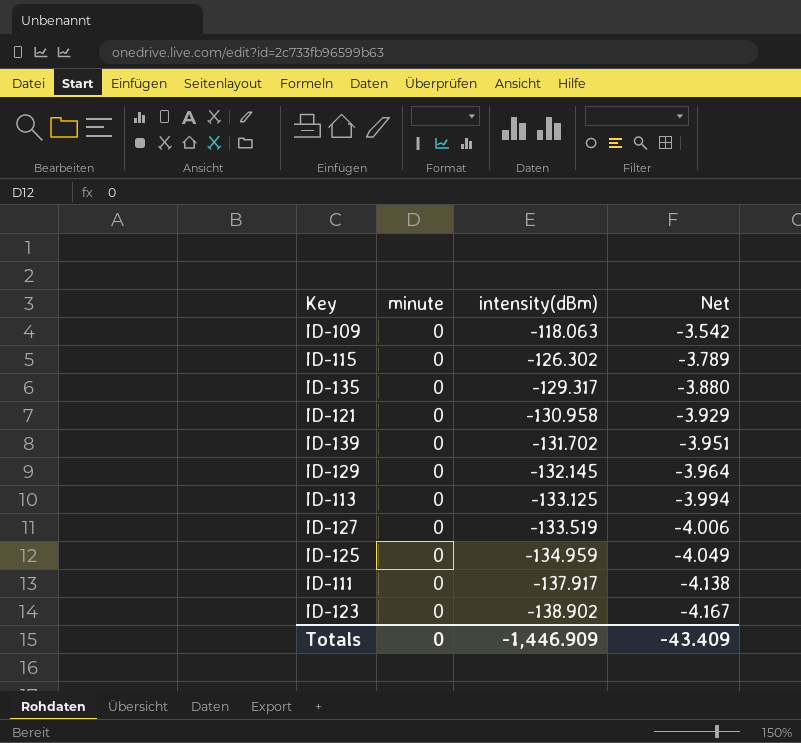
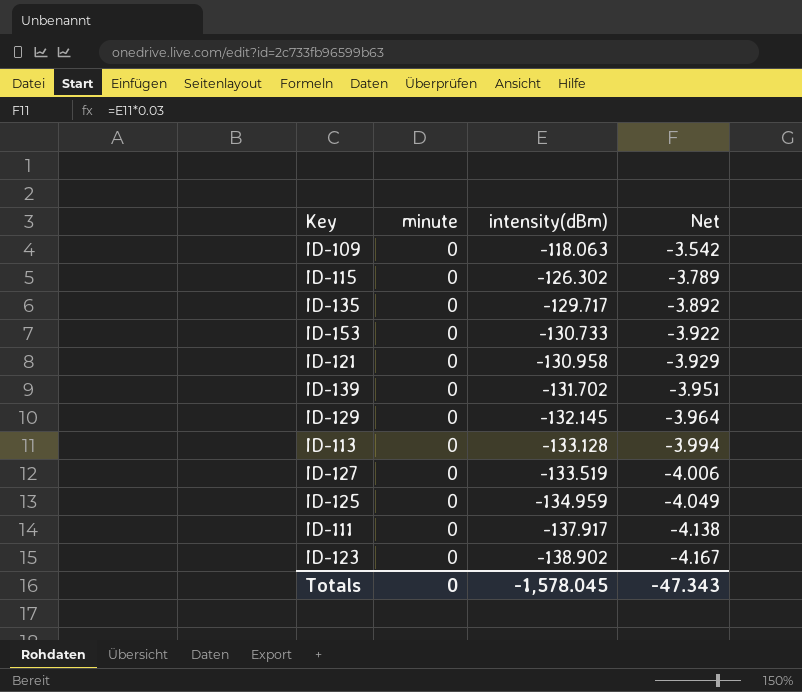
ID-135 | intensity(dBm): -129.317 -> -129.717
ID-135 | Net: -3.880 -> -3.892
row ID-153: none -> 0 | -130.733 | -3.922
ID-113 | intensity(dBm): -133.125 -> -133.128
Totals | intensity(dBm): -1,446.909 -> -1,578.045
Totals | Net: -43.409 -> -47.343

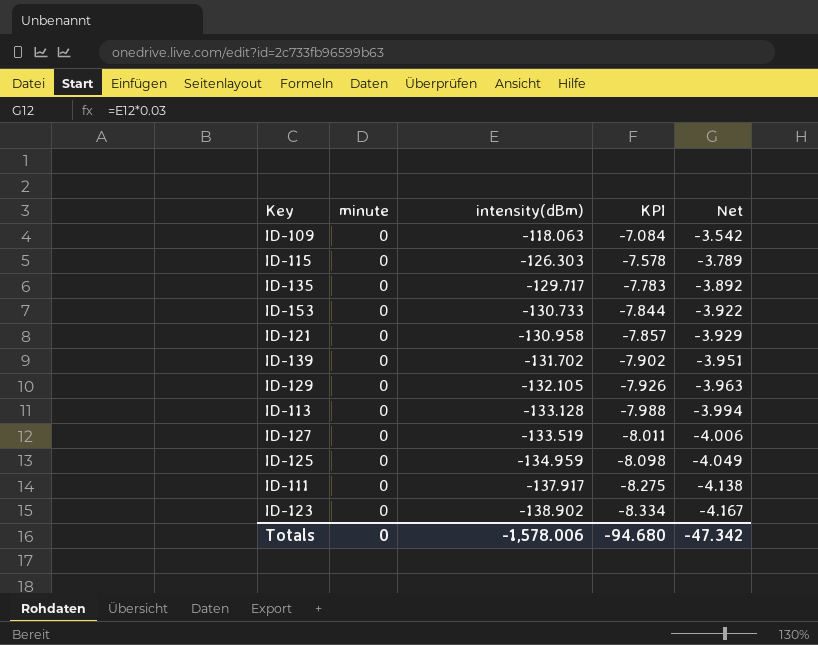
column KPI | formula: none -> [intensity(dBm)] * 0.06
ID-115 | intensity(dBm): -126.302 -> -126.303
ID-129 | intensity(dBm): -132.145 -> -132.105
ID-129 | Net: -3.964 -> -3.963
Totals | intensity(dBm): -1,578.045 -> -1,578.006
Totals | Net: -47.343 -> -47.342

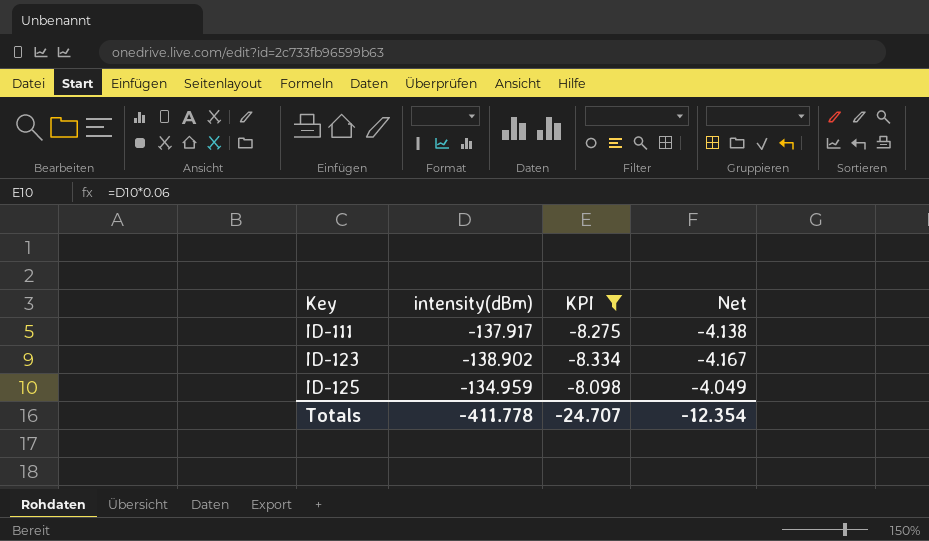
filter: none -> KPI <= -8.098
row order: intensity(dBm) descending -> Key ascending
column minute | position: 2 -> none
Totals | intensity(dBm): -1,578.006 -> -411.778
Totals | KPI: -94.680 -> -24.707
Totals | Net: -47.342 -> -12.354

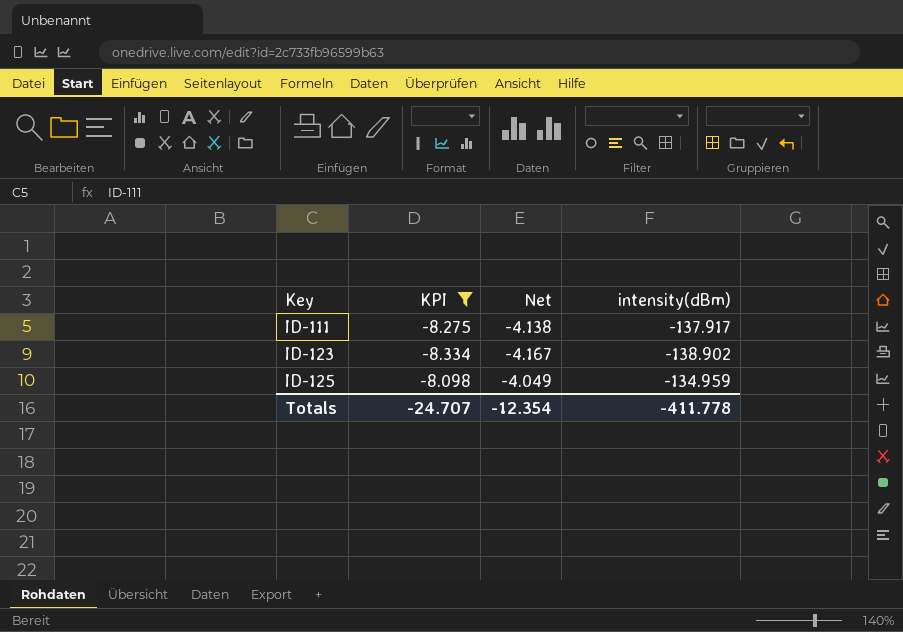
column intensity(dBm) | position: 2 -> 4

